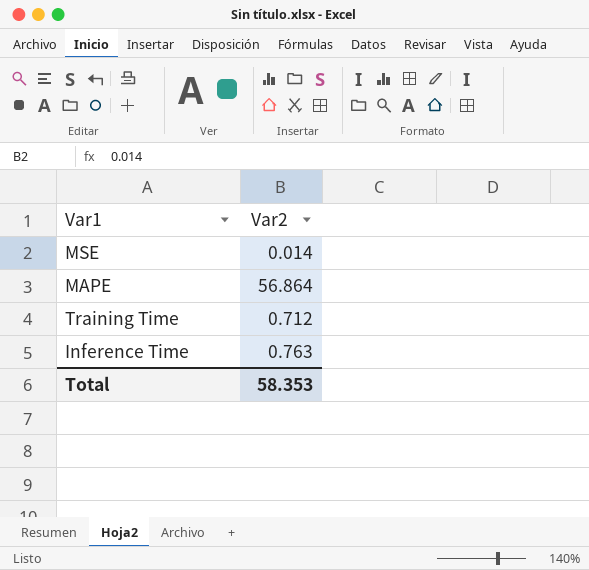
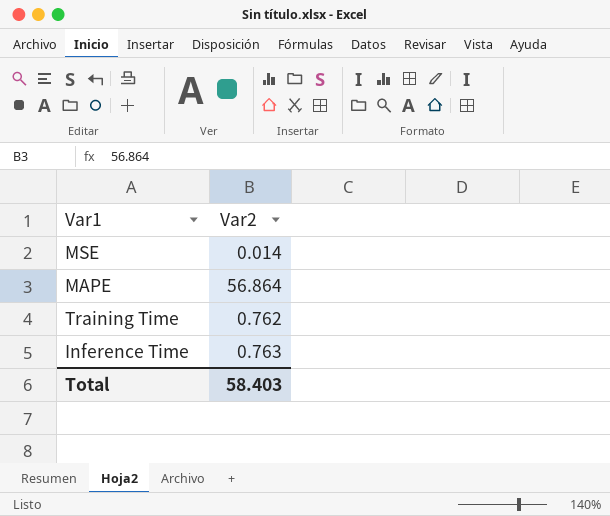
Training Time | Var2: 0.712 -> 0.762
Total | Var2: 58.353 -> 58.403

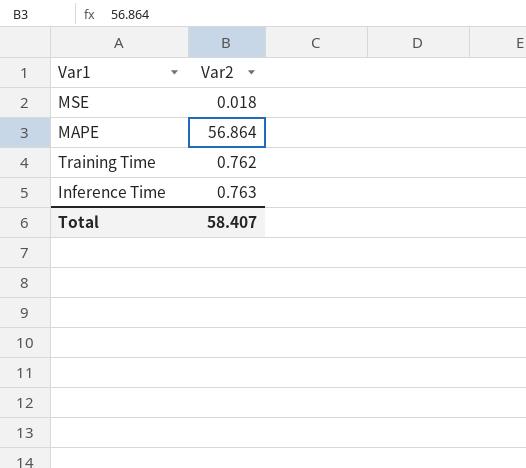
MSE | Var2: 0.014 -> 0.018
Total | Var2: 58.403 -> 58.407

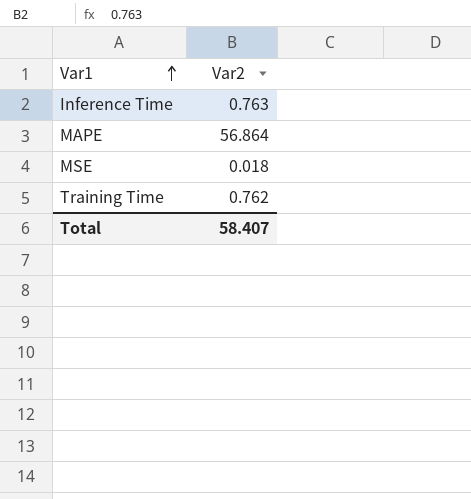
row order: none -> Var1 ascending

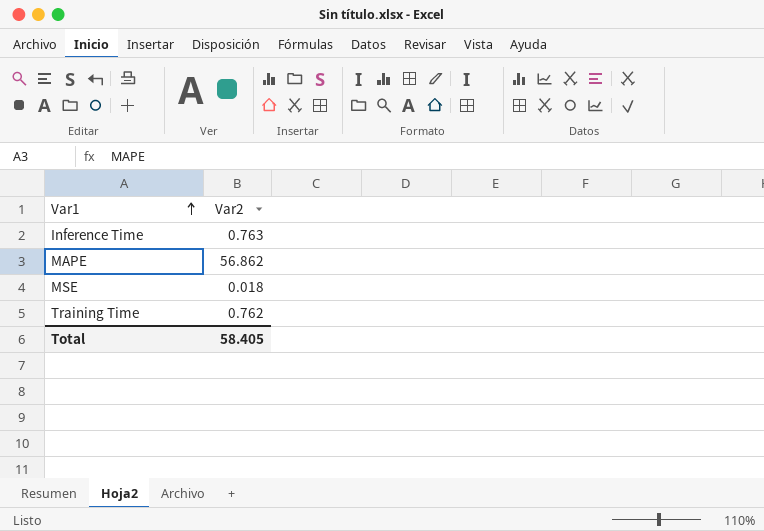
MAPE | Var2: 56.864 -> 56.862
Total | Var2: 58.407 -> 58.405

